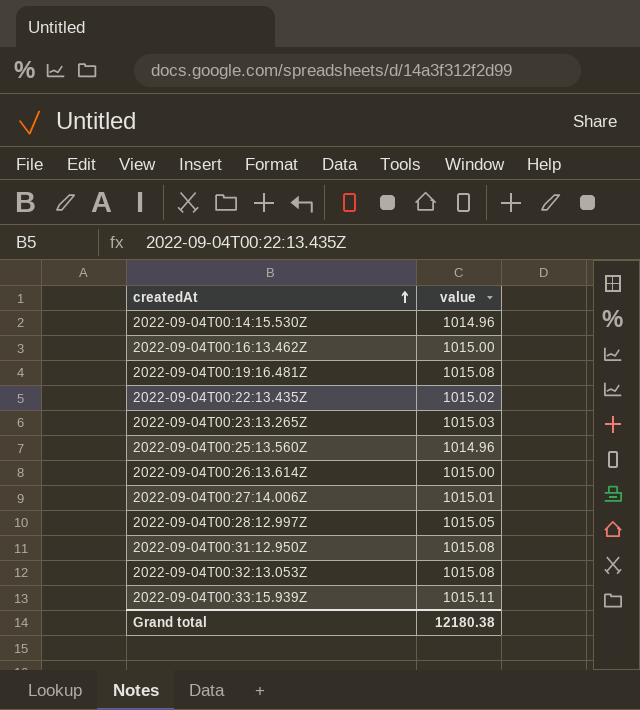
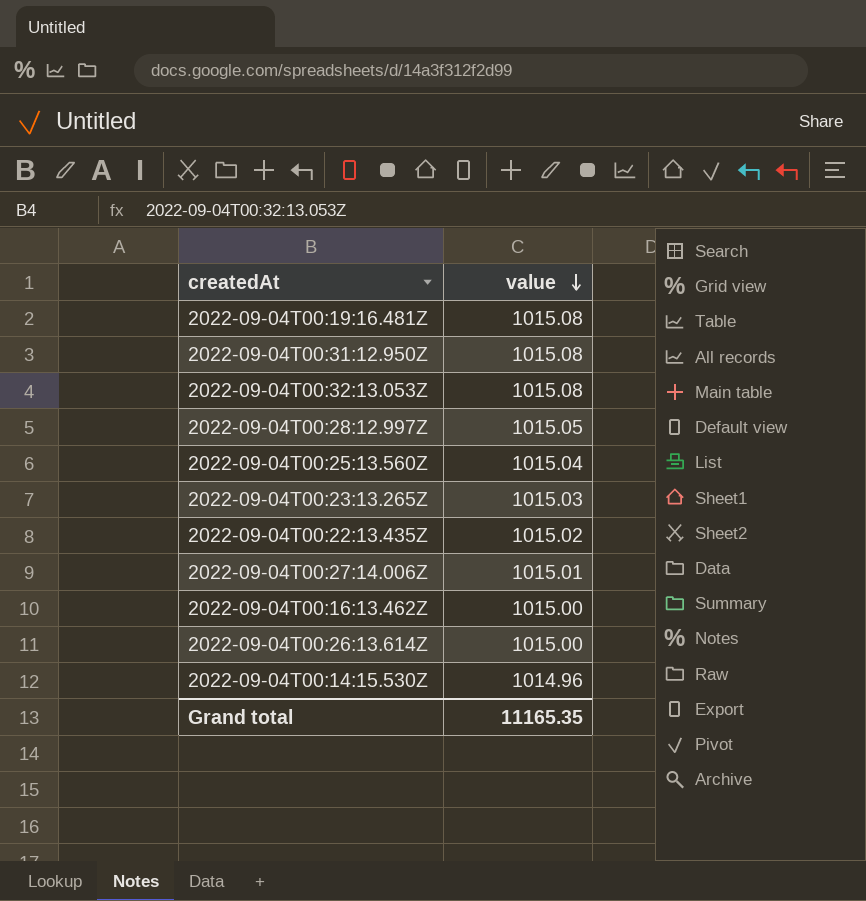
row order: createdAt ascending -> value descending
row 2022-09-04T00:33:15.939Z: 1015.11 -> none
2022-09-04T00:25:13.560Z | value: 1014.96 -> 1015.04
Grand total | value: 12180.38 -> 11165.35

